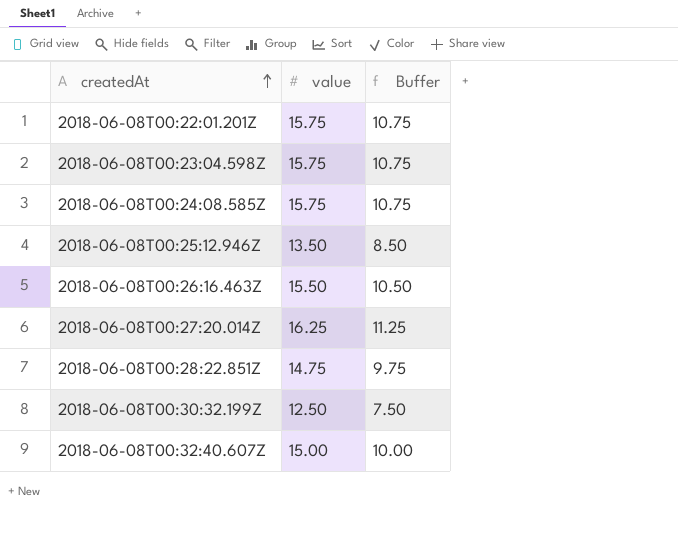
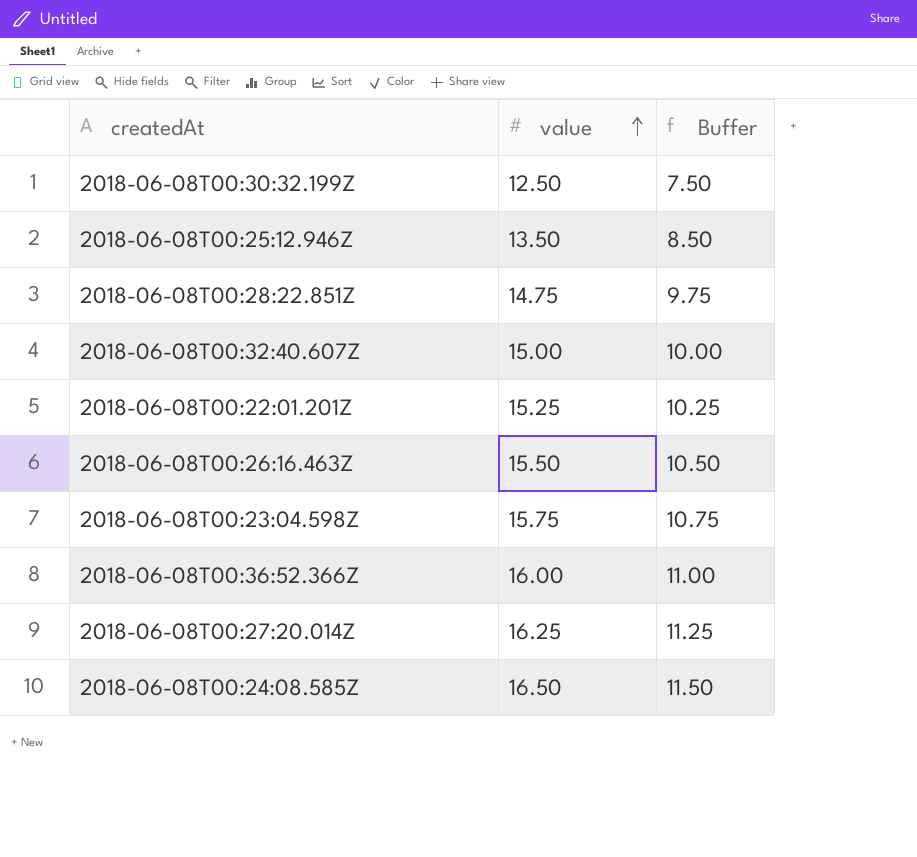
row order: createdAt ascending -> value ascending
2018-06-08T00:22:01.201Z | value: 15.75 -> 15.25
2018-06-08T00:22:01.201Z | Buffer: 10.75 -> 10.25
row 2018-06-08T00:36:52.366Z: none -> 16.00 | 11.00
2018-06-08T00:24:08.585Z | value: 15.75 -> 16.50
2018-06-08T00:24:08.585Z | Buffer: 10.75 -> 11.50

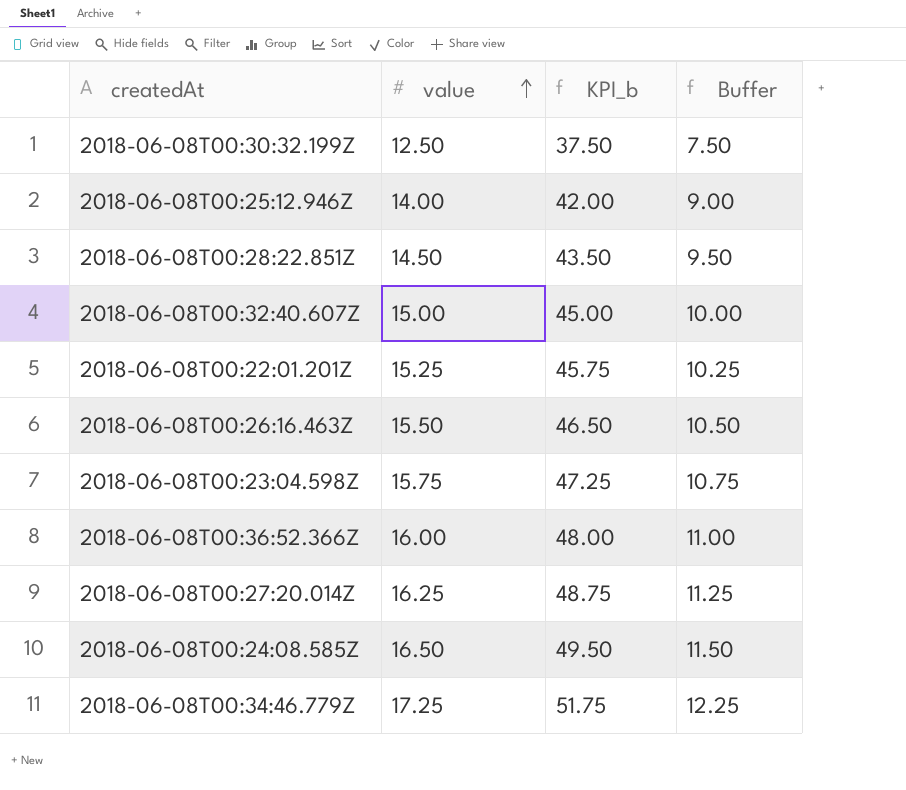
column KPI_b | formula: none -> [value] * 3
2018-06-08T00:25:12.946Z | value: 13.50 -> 14.00
2018-06-08T00:25:12.946Z | Buffer: 8.50 -> 9.00
2018-06-08T00:28:22.851Z | value: 14.75 -> 14.50
2018-06-08T00:28:22.851Z | Buffer: 9.75 -> 9.50
row 2018-06-08T00:34:46.779Z: none -> 17.25 | 51.75 | 12.25

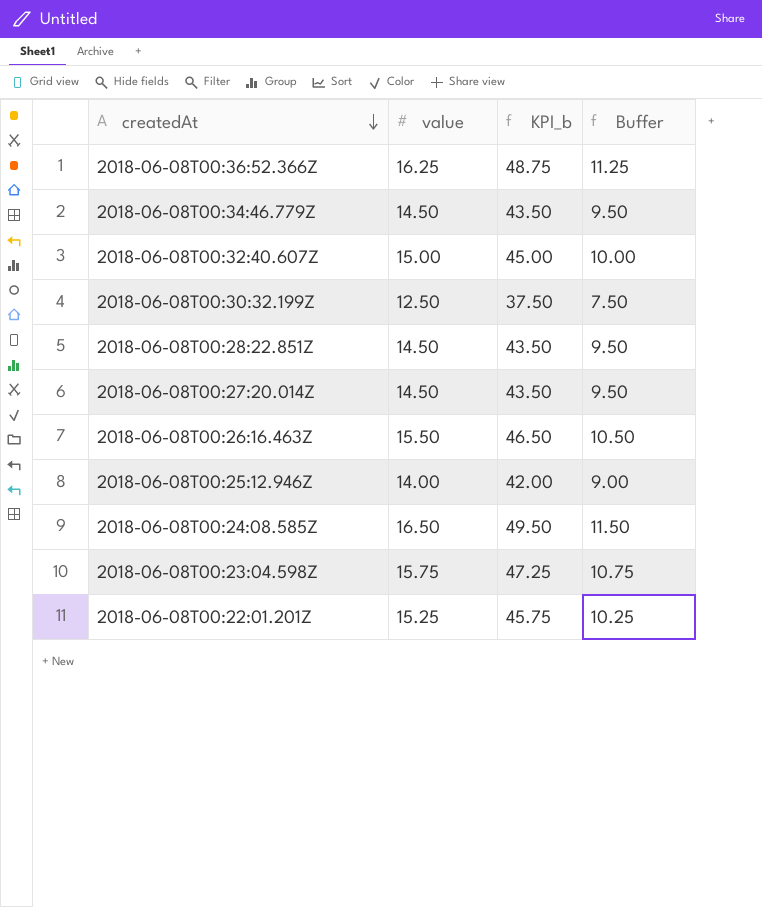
row order: value ascending -> createdAt descending
2018-06-08T00:36:52.366Z | value: 16.00 -> 16.25
2018-06-08T00:36:52.366Z | KPI_b: 48.00 -> 48.75
2018-06-08T00:36:52.366Z | Buffer: 11.00 -> 11.25
2018-06-08T00:34:46.779Z | value: 17.25 -> 14.50
2018-06-08T00:34:46.779Z | KPI_b: 51.75 -> 43.50
2018-06-08T00:34:46.779Z | Buffer: 12.25 -> 9.50
2018-06-08T00:27:20.014Z | value: 16.25 -> 14.50
2018-06-08T00:27:20.014Z | KPI_b: 48.75 -> 43.50
2018-06-08T00:27:20.014Z | Buffer: 11.25 -> 9.50

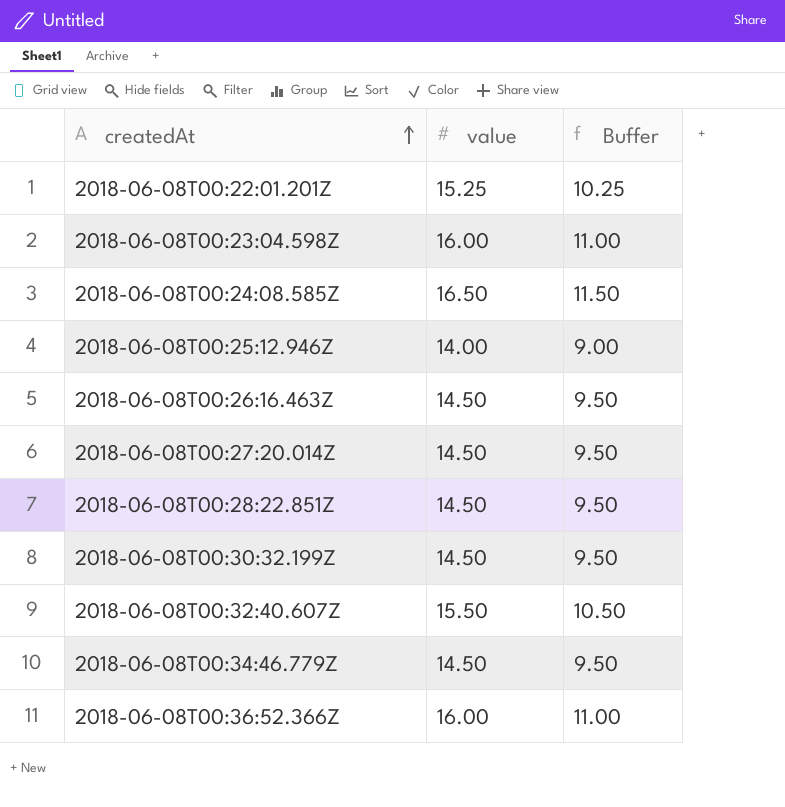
row order: createdAt descending -> createdAt ascending
column KPI_b | formula: [value] * 3 -> none
2018-06-08T00:23:04.598Z | value: 15.75 -> 16.00
2018-06-08T00:23:04.598Z | Buffer: 10.75 -> 11.00
2018-06-08T00:26:16.463Z | value: 15.50 -> 14.50
2018-06-08T00:26:16.463Z | Buffer: 10.50 -> 9.50
2018-06-08T00:30:32.199Z | value: 12.50 -> 14.50
2018-06-08T00:30:32.199Z | Buffer: 7.50 -> 9.50
2018-06-08T00:32:40.607Z | value: 15.00 -> 15.50
2018-06-08T00:32:40.607Z | Buffer: 10.00 -> 10.50
2018-06-08T00:36:52.366Z | value: 16.25 -> 16.00
2018-06-08T00:36:52.366Z | Buffer: 11.25 -> 11.00

